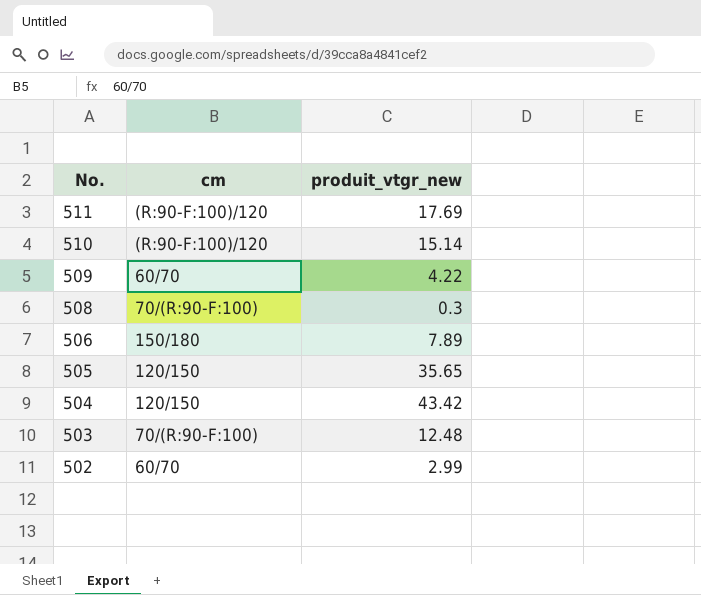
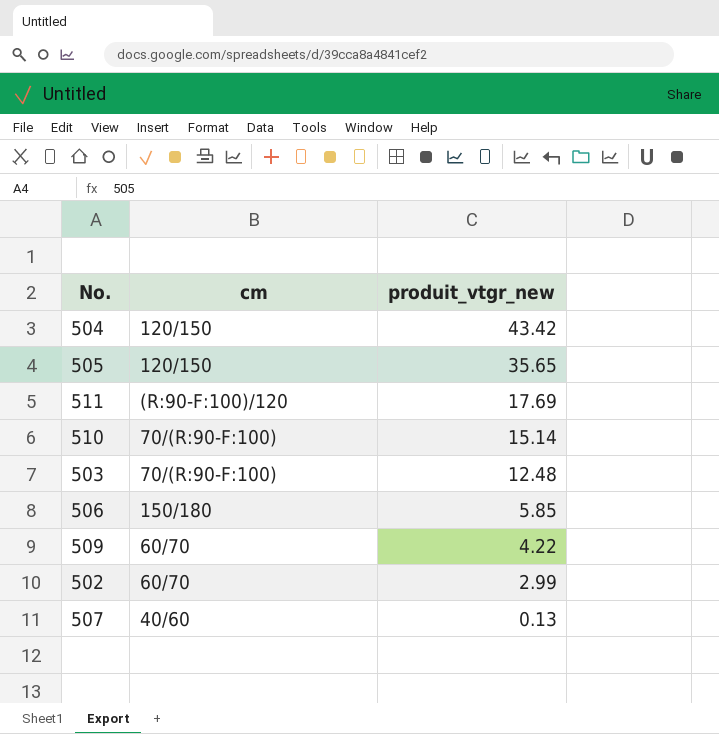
row order: No. descending -> produit_vtgr_new descending
row 508: 70/(R:90-F:100) | 0.3 -> none
510 | cm: (R:90-F:100)/120 -> 70/(R:90-F:100)
506 | produit_vtgr_new: 7.89 -> 5.85
row 507: none -> 40/60 | 0.13

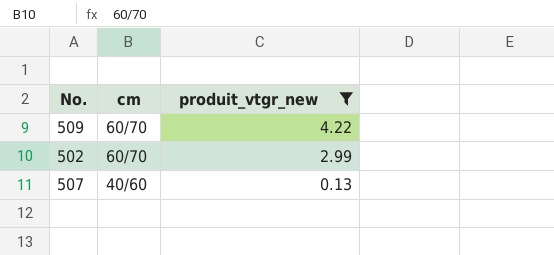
filter: none -> produit_vtgr_new <= 4.22

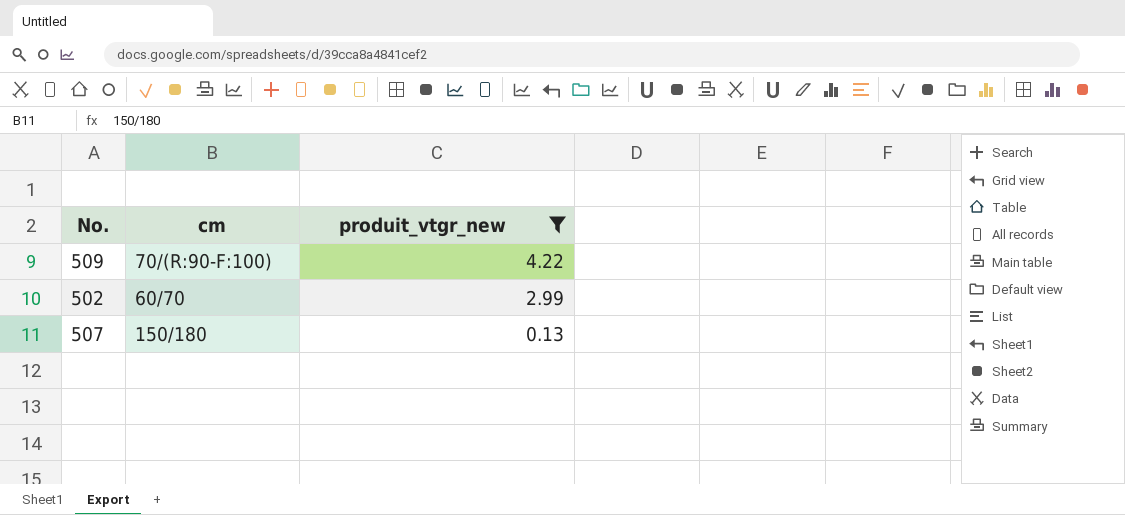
509 | cm: 60/70 -> 70/(R:90-F:100)
507 | cm: 40/60 -> 150/180

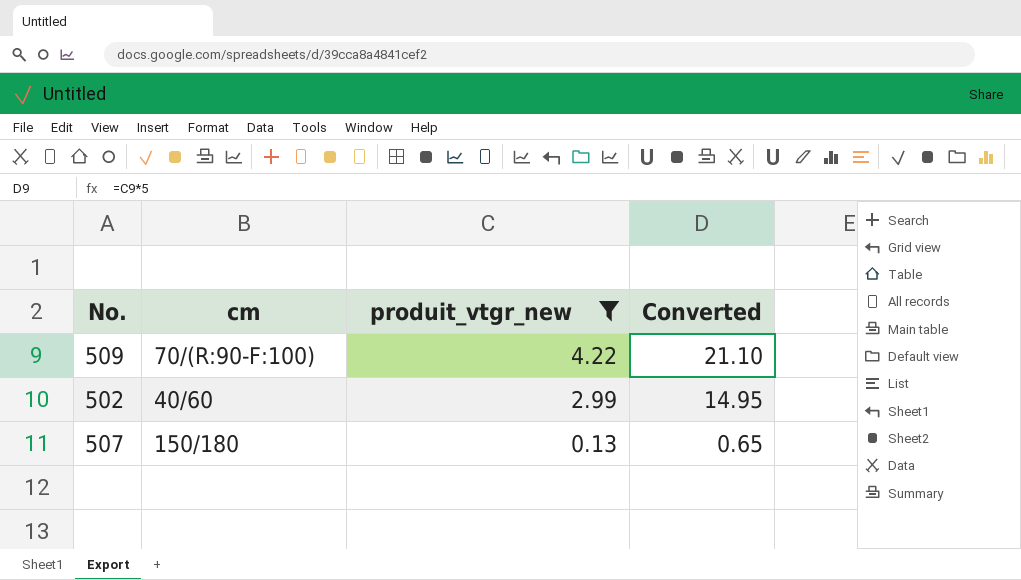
column Converted | formula: none -> [produit_vtgr_new] * 5
502 | cm: 60/70 -> 40/60

